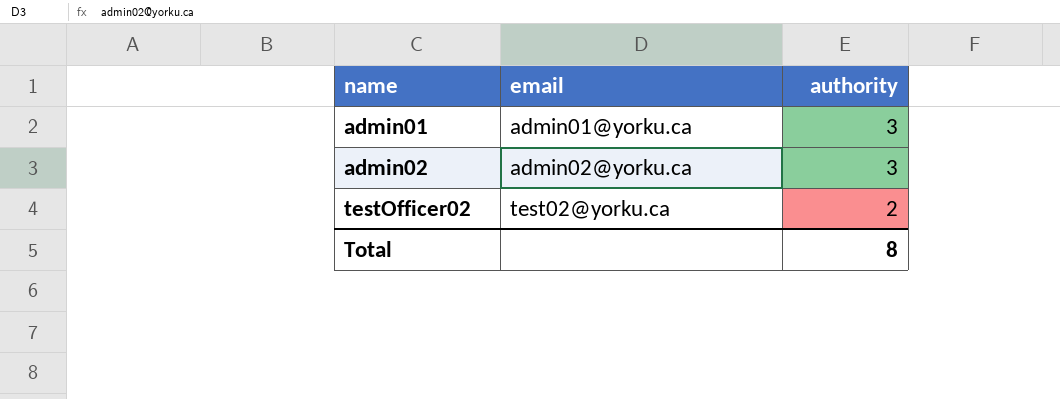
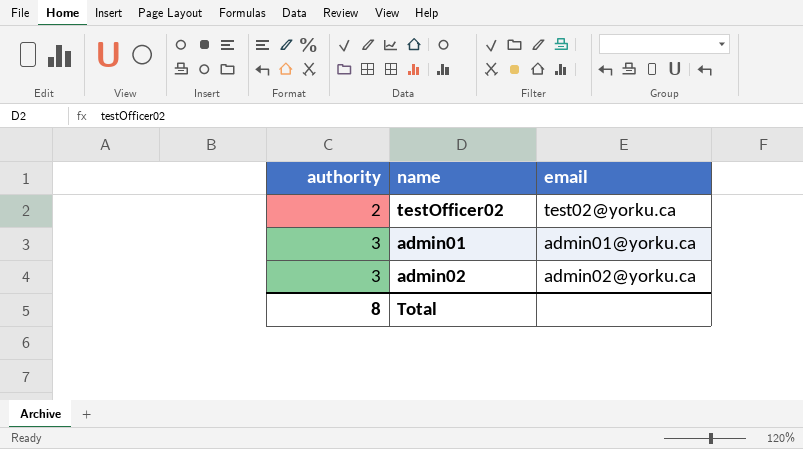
row order: name ascending -> authority ascending
column authority | position: 3 -> 1

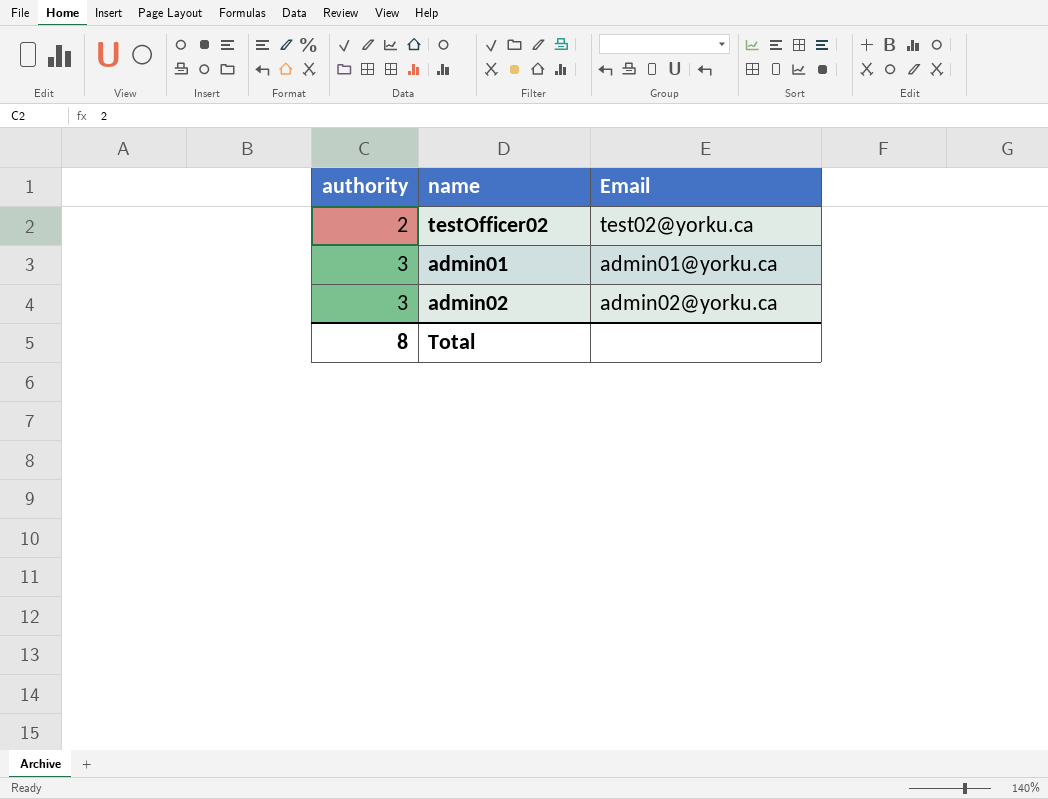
column name: email -> Email

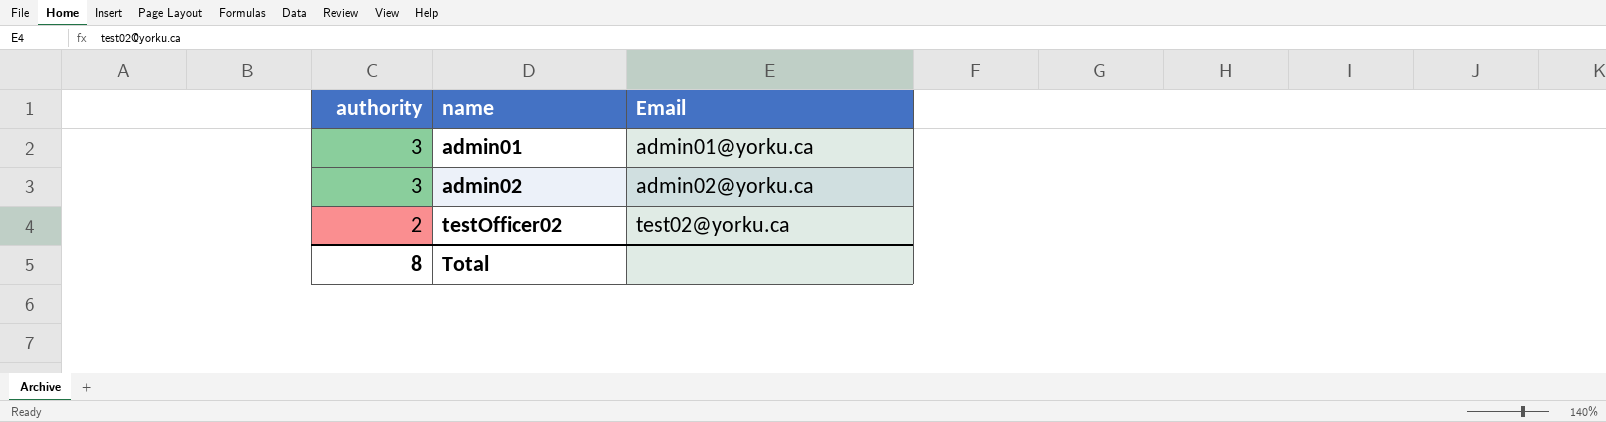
row order: authority ascending -> authority descending

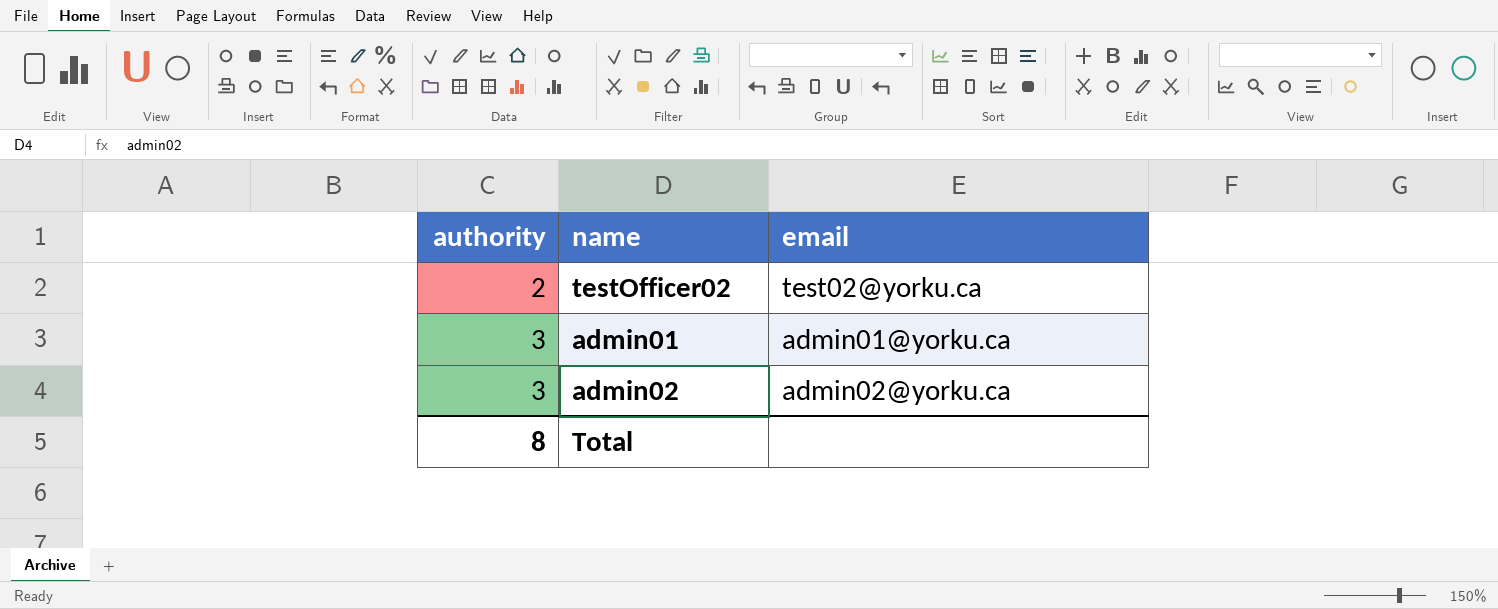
row order: authority descending -> authority ascending
column name: Email -> email

